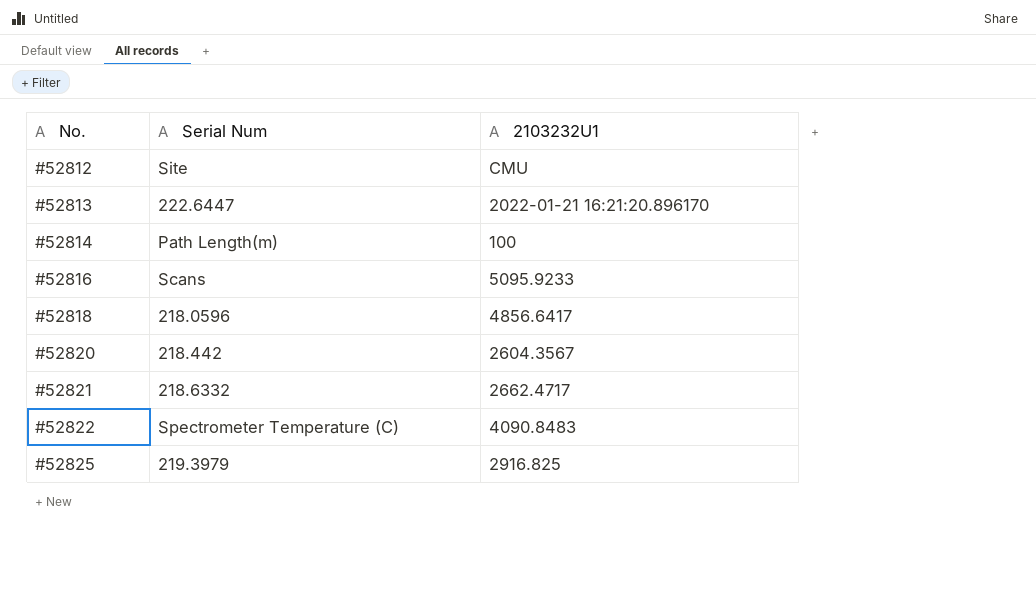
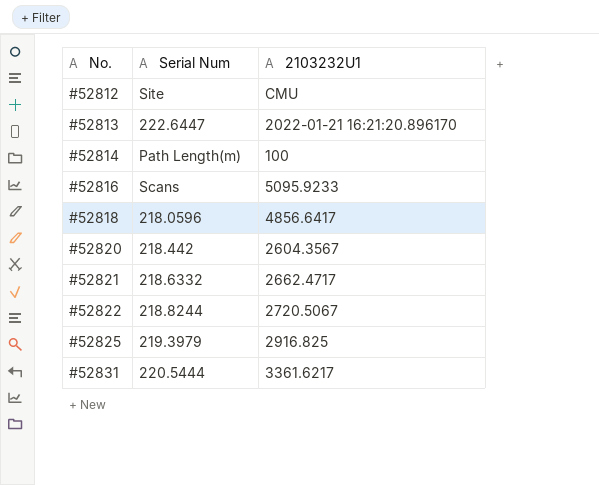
#52822 | Serial Num: Spectrometer Temperature (C) -> 218.8244
#52822 | 2103232U1: 4090.8483 -> 2720.5067
row #52831: none -> 220.5444 | 3361.6217

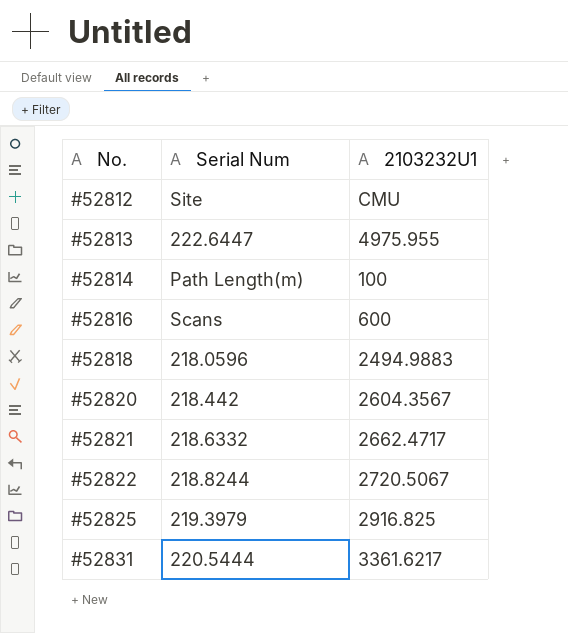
#52813 | 2103232U1: 2022-01-21 16:21:20.896170 -> 4975.955
#52816 | 2103232U1: 5095.9233 -> 600
#52818 | 2103232U1: 4856.6417 -> 2494.9883

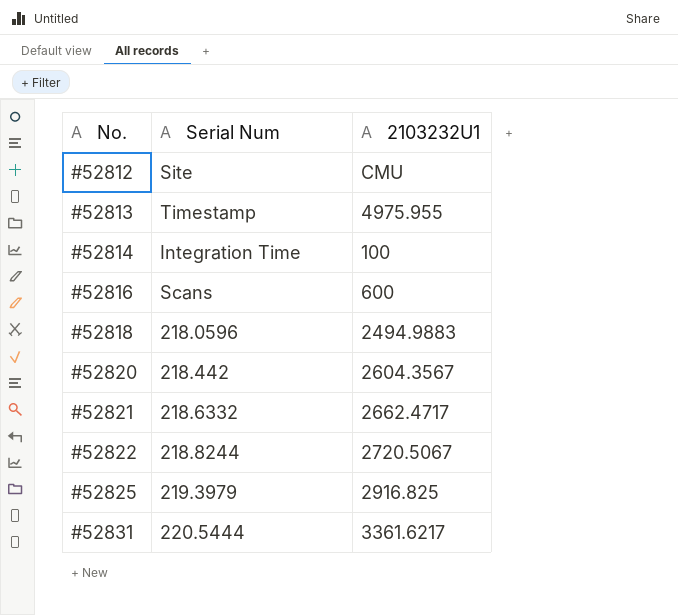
#52813 | Serial Num: 222.6447 -> Timestamp
#52814 | Serial Num: Path Length(m) -> Integration Time

